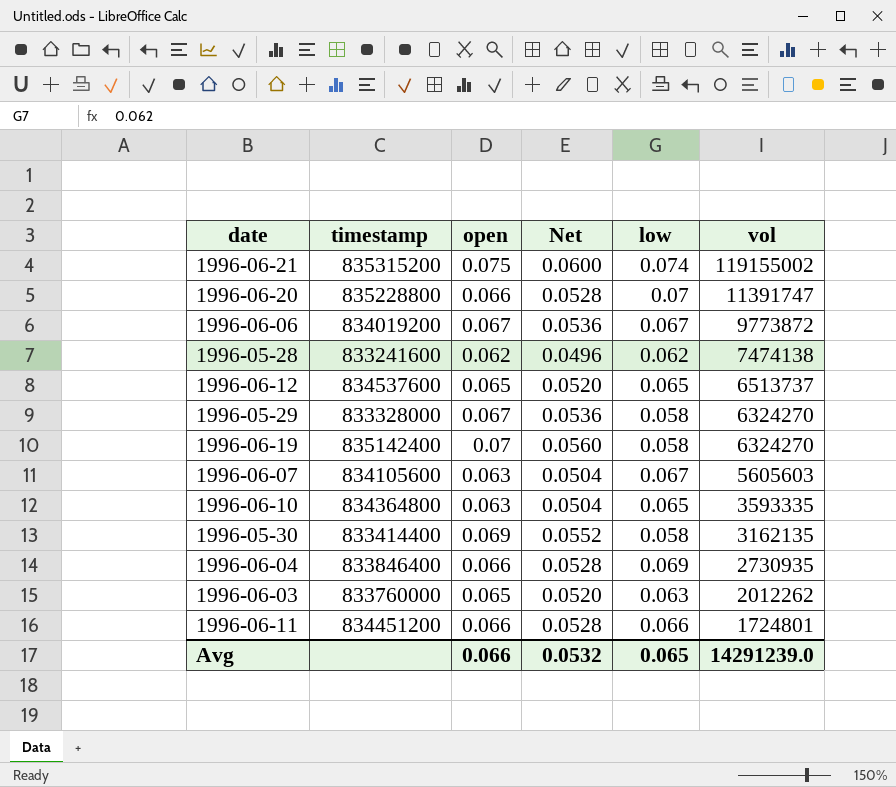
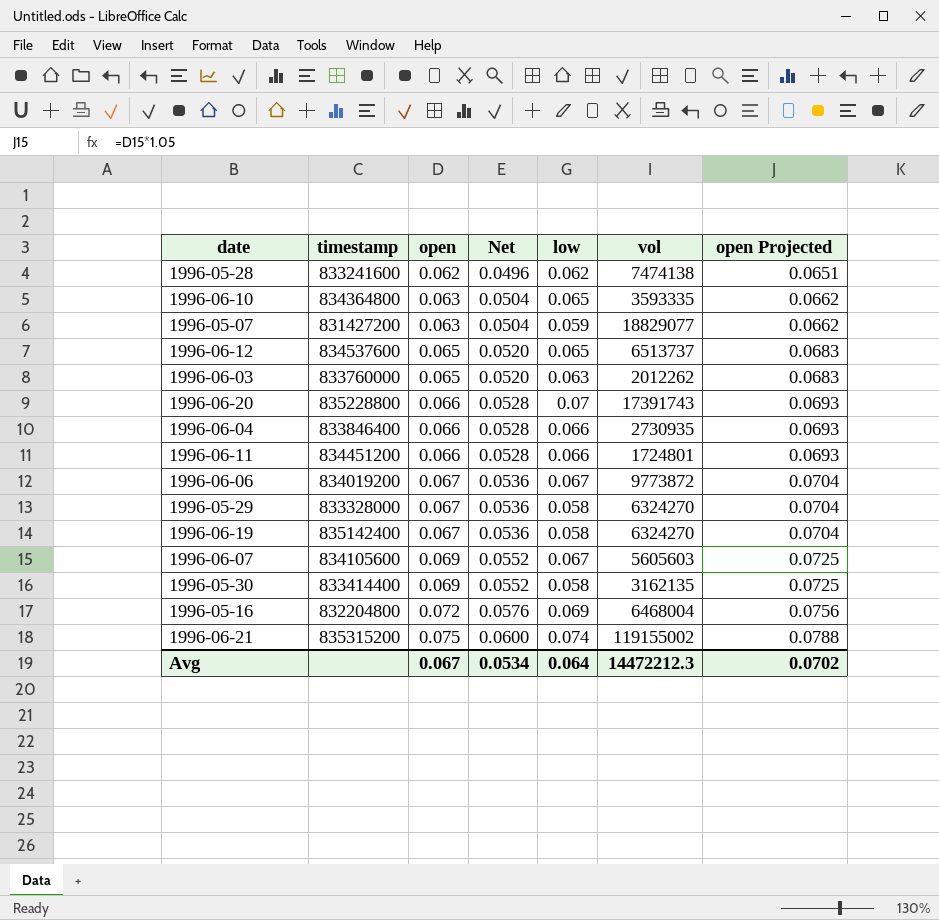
row order: vol descending -> open ascending
column open Projected | formula: none -> [open] * 1.05
row 1996-05-07: none -> 831427200 | 0.063 | 0.0504 | 0.059 | 18829077 | 0.0662
1996-06-20 | vol: 11391747 -> 17391743
1996-06-04 | low: 0.069 -> 0.066
1996-06-19 | open: 0.07 -> 0.067
1996-06-19 | Net: 0.0560 -> 0.0536
1996-06-07 | open: 0.063 -> 0.069
1996-06-07 | Net: 0.0504 -> 0.0552
row 1996-05-16: none -> 832204800 | 0.072 | 0.0576 | 0.069 | 6468004 | 0.0756
Avg | open: 0.066 -> 0.067
Avg | Net: 0.0532 -> 0.0534
Avg | low: 0.065 -> 0.064
Avg | vol: 14291239.0 -> 14472212.3

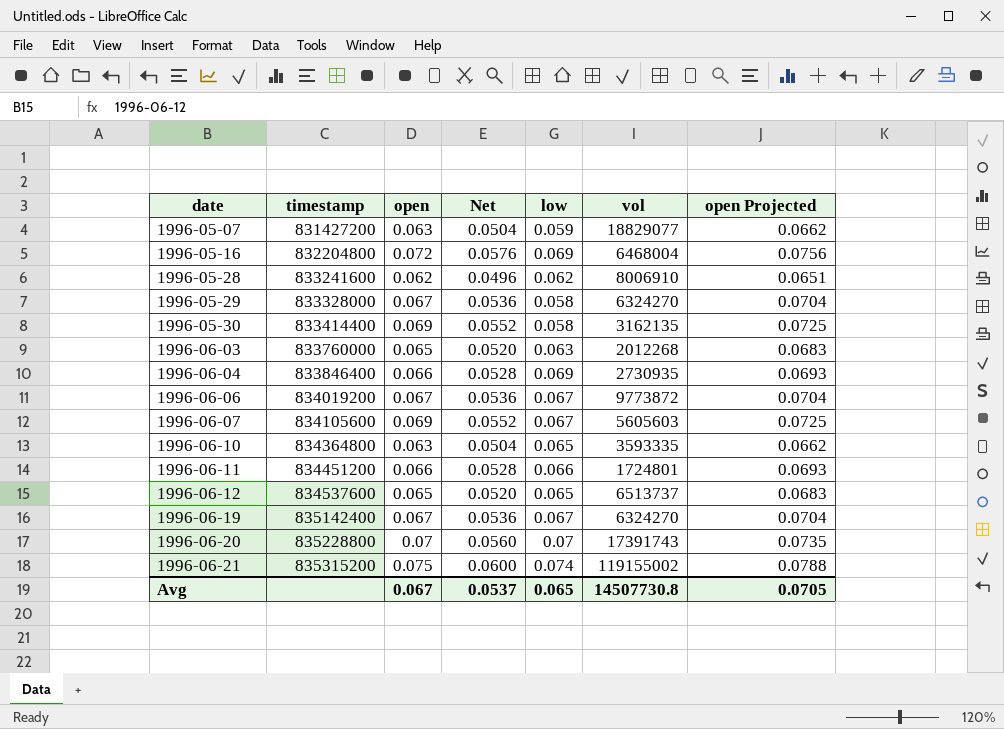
row order: open ascending -> date ascending
1996-05-28 | vol: 7474138 -> 8006910
1996-06-03 | vol: 2012262 -> 2012268
1996-06-04 | low: 0.066 -> 0.069
1996-06-19 | low: 0.058 -> 0.067
1996-06-20 | open: 0.066 -> 0.07
1996-06-20 | Net: 0.0528 -> 0.0560
1996-06-20 | open Projected: 0.0693 -> 0.0735
Avg | Net: 0.0534 -> 0.0537
Avg | low: 0.064 -> 0.065
Avg | vol: 14472212.3 -> 14507730.8
Avg | open Projected: 0.0702 -> 0.0705

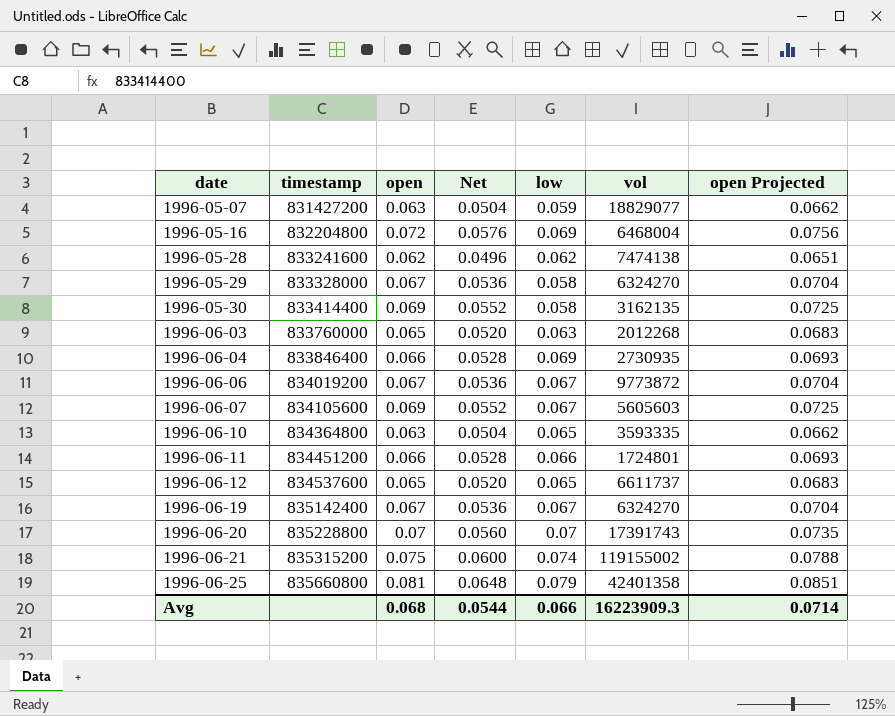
1996-05-28 | vol: 8006910 -> 7474138
1996-06-12 | vol: 6513737 -> 6611737
row 1996-06-25: none -> 835660800 | 0.081 | 0.0648 | 0.079 | 42401358 | 0.0851
Avg | open: 0.067 -> 0.068
Avg | Net: 0.0537 -> 0.0544
Avg | low: 0.065 -> 0.066
Avg | vol: 14507730.8 -> 16223909.3
Avg | open Projected: 0.0705 -> 0.0714

